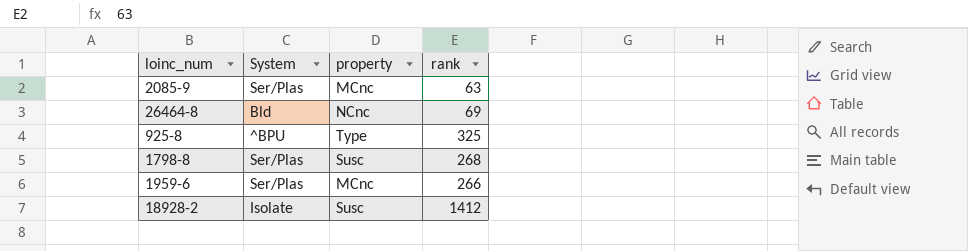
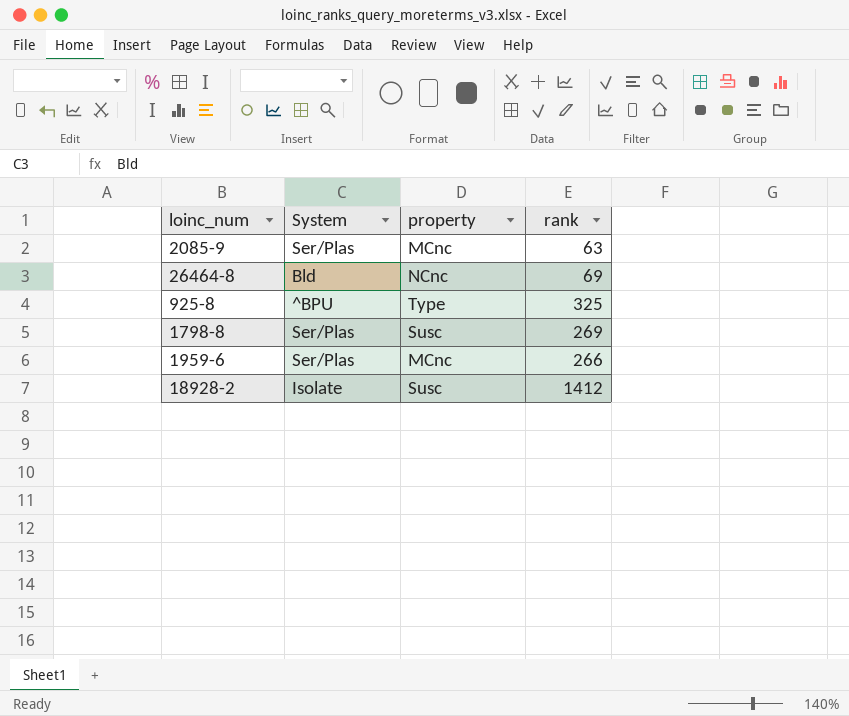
1798-8 | rank: 268 -> 269

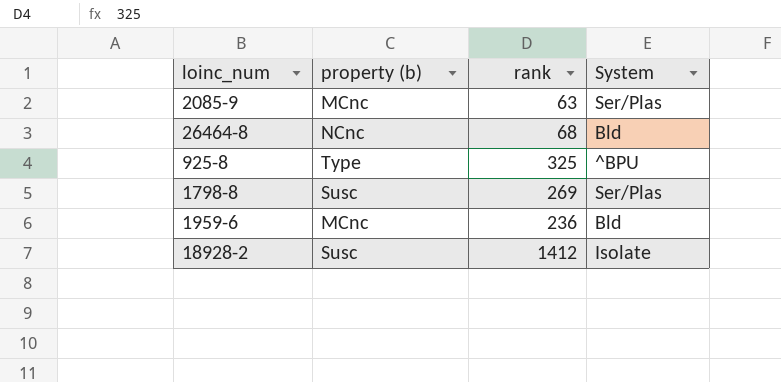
column name: property -> property (b)
column System | position: 2 -> 4
26464-8 | rank: 69 -> 68
1959-6 | rank: 266 -> 236
1959-6 | System: Ser/Plas -> Bld

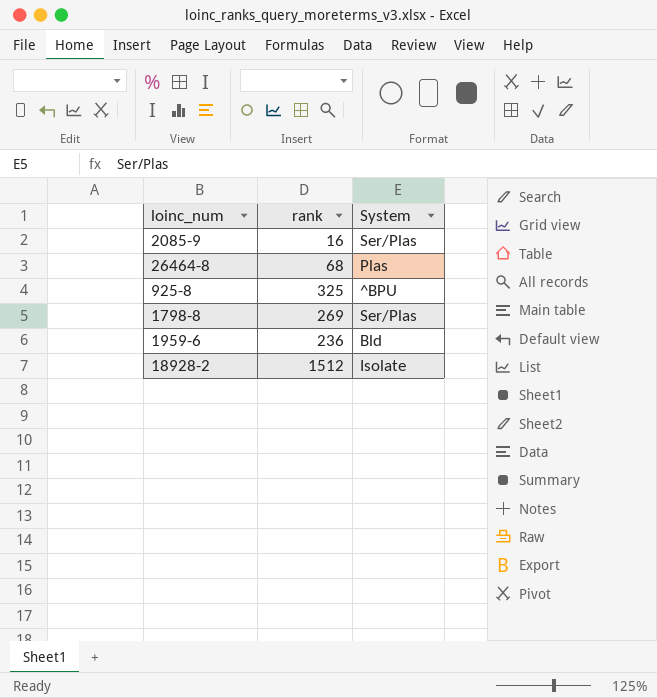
column property (b) | position: 2 -> none
2085-9 | rank: 63 -> 16
26464-8 | System: Bld -> Plas
18928-2 | rank: 1412 -> 1512

